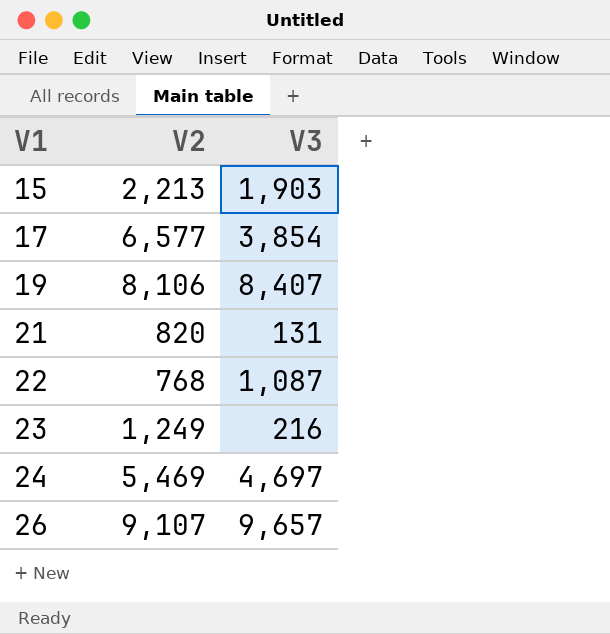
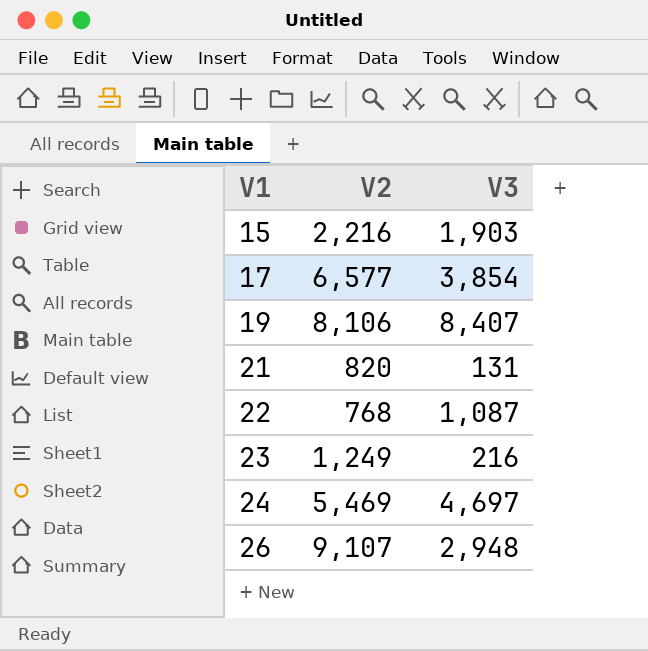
15 | V2: 2,213 -> 2,216
26 | V3: 9,657 -> 2,948

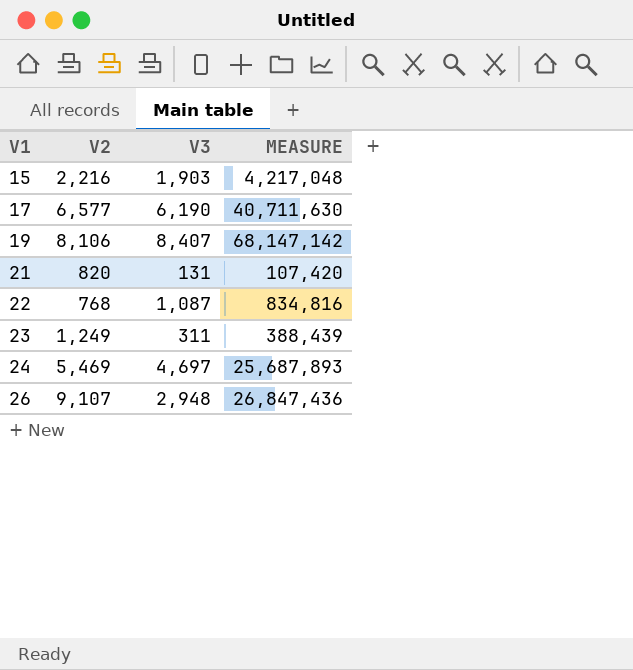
column MEASURE | formula: none -> [V2] * [V3]
17 | V3: 3,854 -> 6,190
23 | V3: 216 -> 311

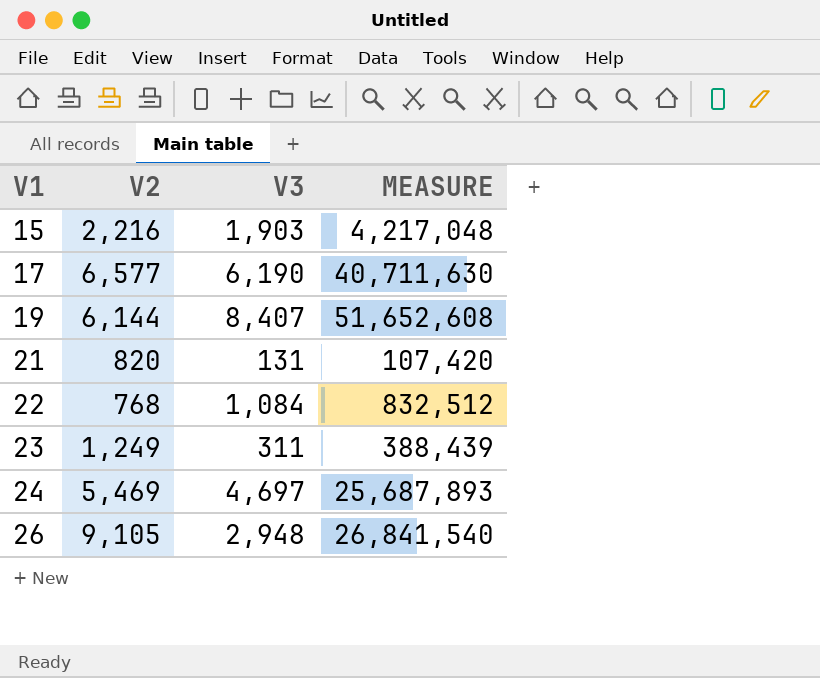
19 | V2: 8,106 -> 6,144
19 | MEASURE: 68,147,142 -> 51,652,608
22 | V3: 1,087 -> 1,084
22 | MEASURE: 834,816 -> 832,512
26 | V2: 9,107 -> 9,105
26 | MEASURE: 26,847,436 -> 26,841,540

